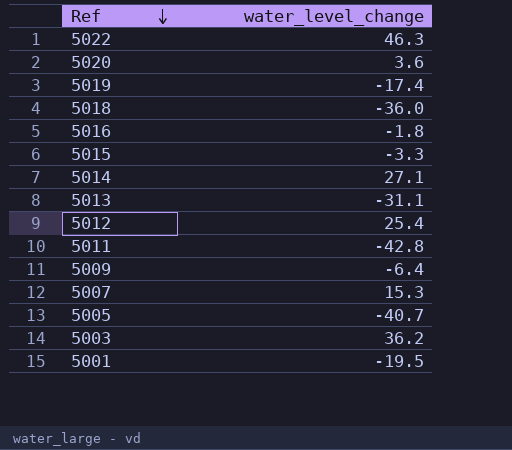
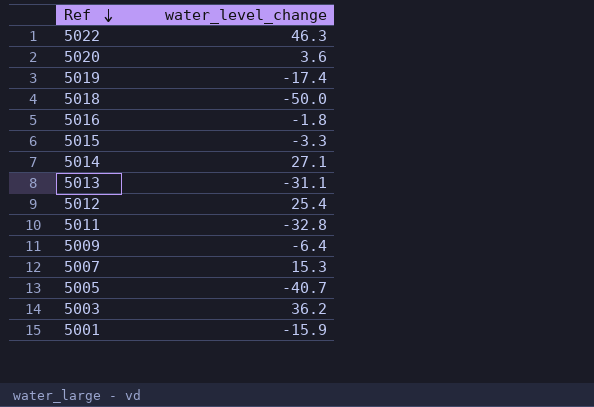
5018 | water_level_change: -36.0 -> -50.0
5011 | water_level_change: -42.8 -> -32.8
5001 | water_level_change: -19.5 -> -15.9

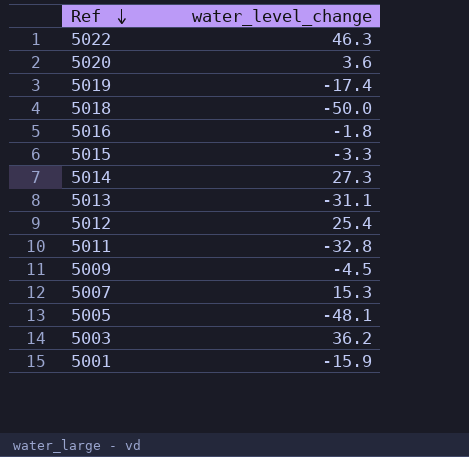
5014 | water_level_change: 27.1 -> 27.3
5009 | water_level_change: -6.4 -> -4.5
5005 | water_level_change: -40.7 -> -48.1

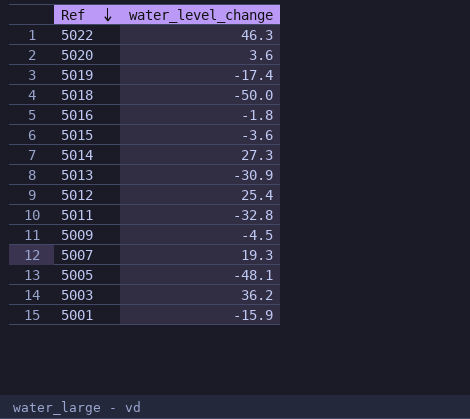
5015 | water_level_change: -3.3 -> -3.6
5013 | water_level_change: -31.1 -> -30.9
5007 | water_level_change: 15.3 -> 19.3

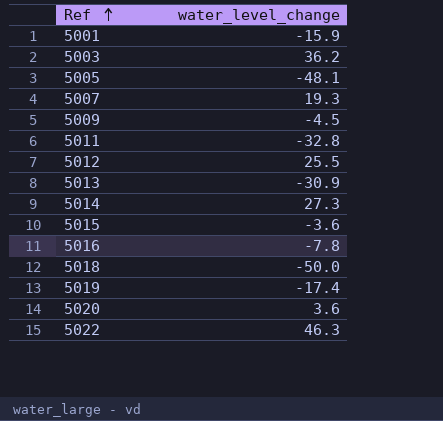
row order: Ref descending -> Ref ascending
5012 | water_level_change: 25.4 -> 25.5
5016 | water_level_change: -1.8 -> -7.8

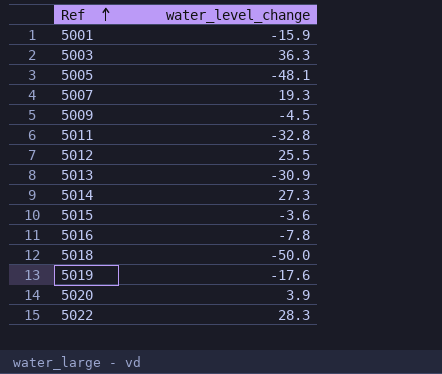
5003 | water_level_change: 36.2 -> 36.3
5019 | water_level_change: -17.4 -> -17.6
5020 | water_level_change: 3.6 -> 3.9
5022 | water_level_change: 46.3 -> 28.3

